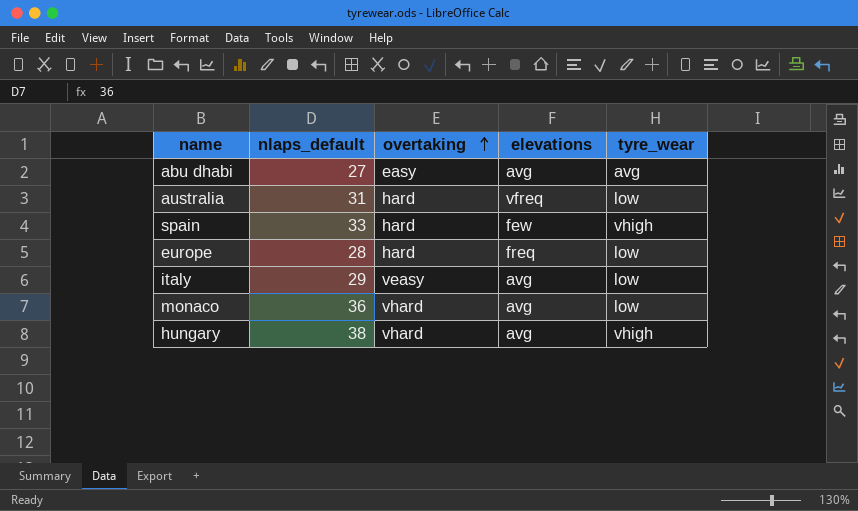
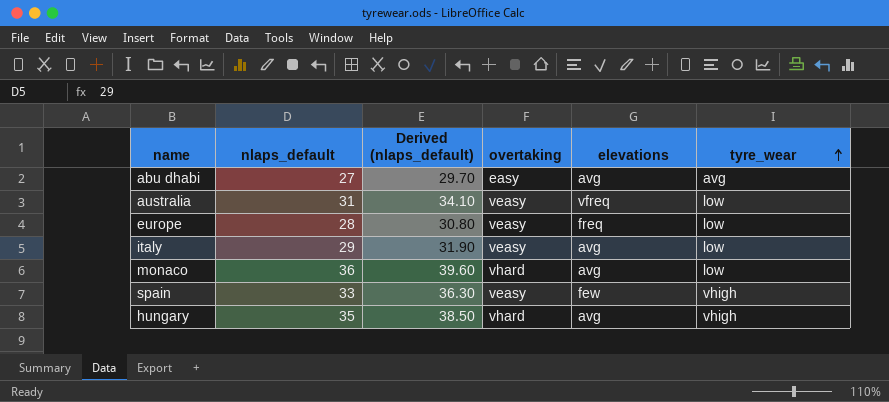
row order: overtaking ascending -> tyre_wear ascending
column Derived (nlaps_default) | formula: none -> [nlaps_default] * 1.1
australia | overtaking: hard -> veasy
europe | overtaking: hard -> veasy
spain | overtaking: hard -> veasy
hungary | nlaps_default: 38 -> 35

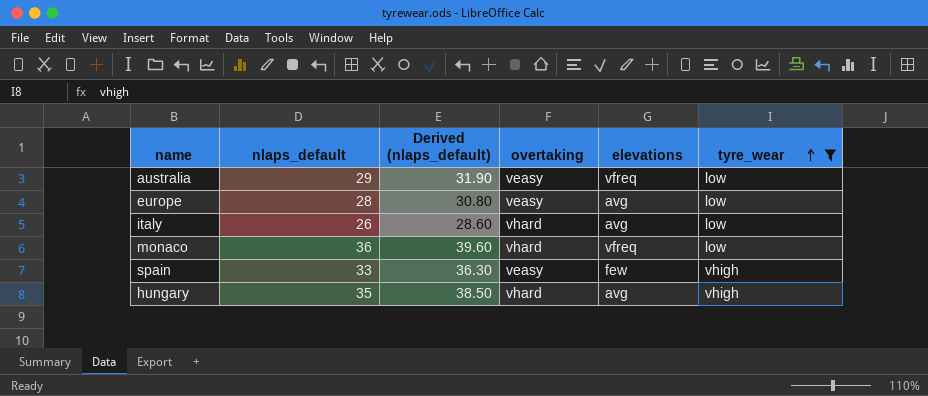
filter: none -> tyre_wear != avg
australia | nlaps_default: 31 -> 29
australia | Derived (nlaps_default): 34.10 -> 31.90
europe | elevations: freq -> avg
italy | nlaps_default: 29 -> 26
italy | Derived (nlaps_default): 31.90 -> 28.60
italy | overtaking: veasy -> vhard
monaco | elevations: avg -> vfreq

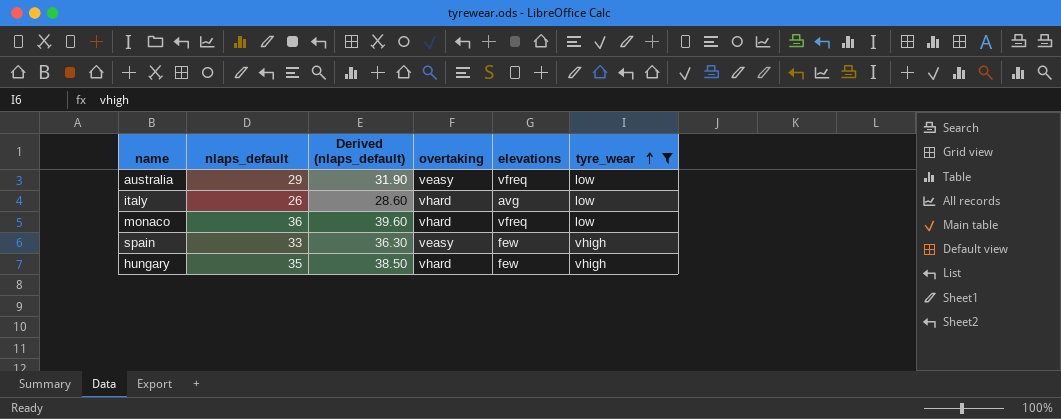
row europe: 28 | 30.80 | veasy | avg | low -> none
hungary | elevations: avg -> few

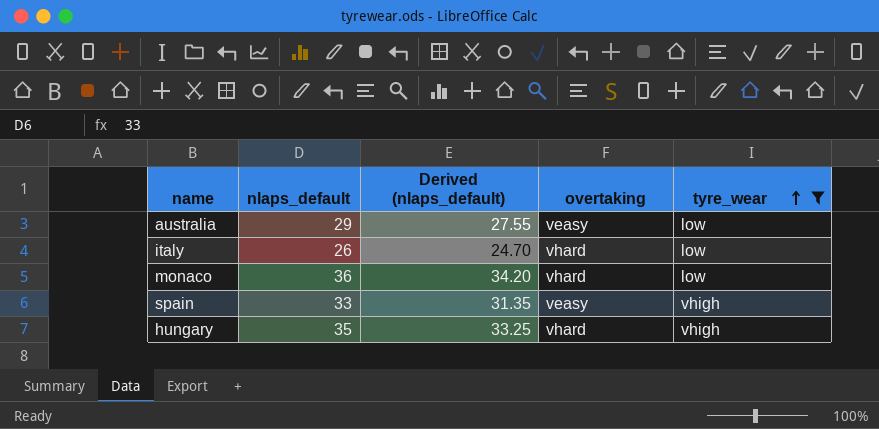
column elevations | position: 5 -> none
column Derived (nlaps_default) | formula: [nlaps_default] * 1.1 -> [nlaps_default] * 0.95

